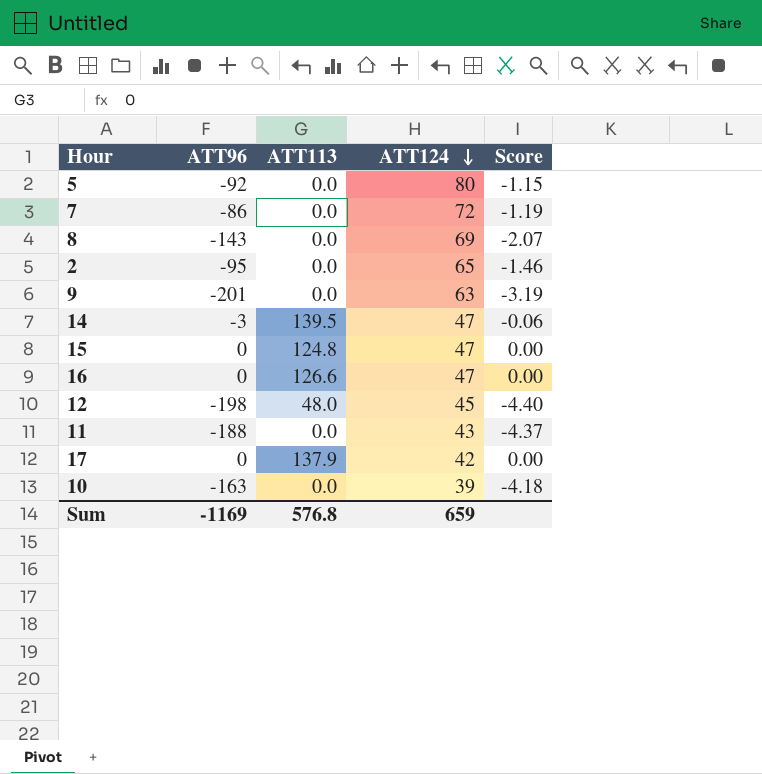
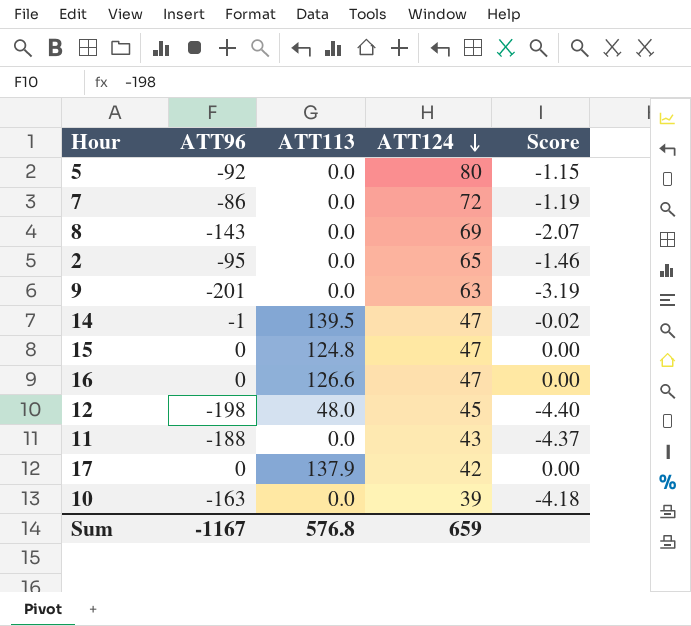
14 | ATT96: -3 -> -1
14 | Score: -0.06 -> -0.02
Sum | ATT96: -1169 -> -1167

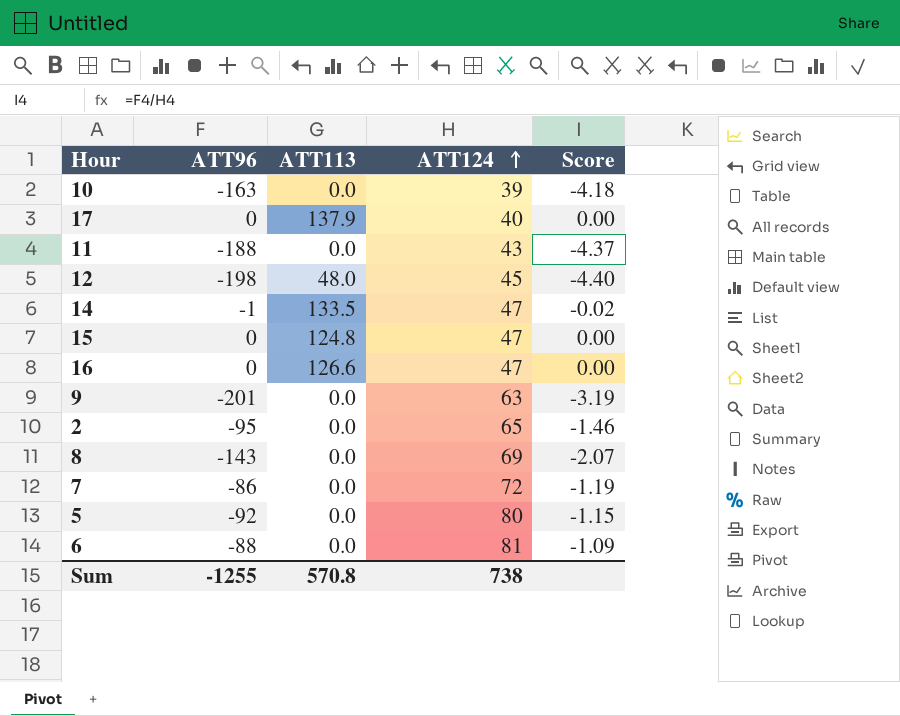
row order: ATT124 descending -> ATT124 ascending
17 | ATT124: 42 -> 40
14 | ATT113: 139.5 -> 133.5
row 6: none -> -88 | 0.0 | 81 | -1.09
Sum | ATT96: -1167 -> -1255
Sum | ATT113: 576.8 -> 570.8
Sum | ATT124: 659 -> 738

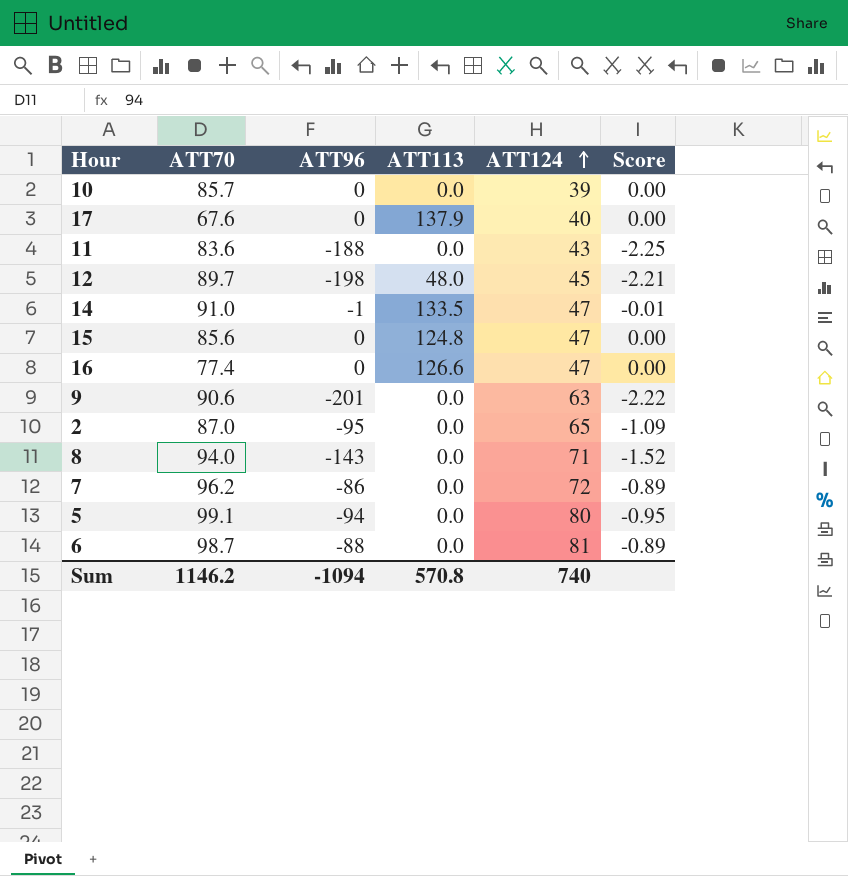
column ATT70 | position: none -> 2
column Score | formula: [ATT96] / [ATT124] -> [ATT96] / [ATT70]
10 | ATT96: -163 -> 0
8 | ATT124: 69 -> 71
5 | ATT96: -92 -> -94
Sum | ATT96: -1255 -> -1094
Sum | ATT124: 738 -> 740

